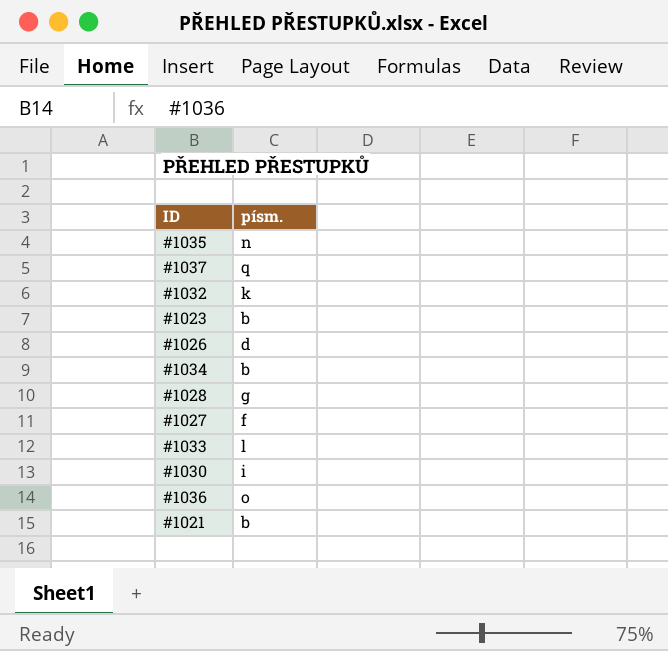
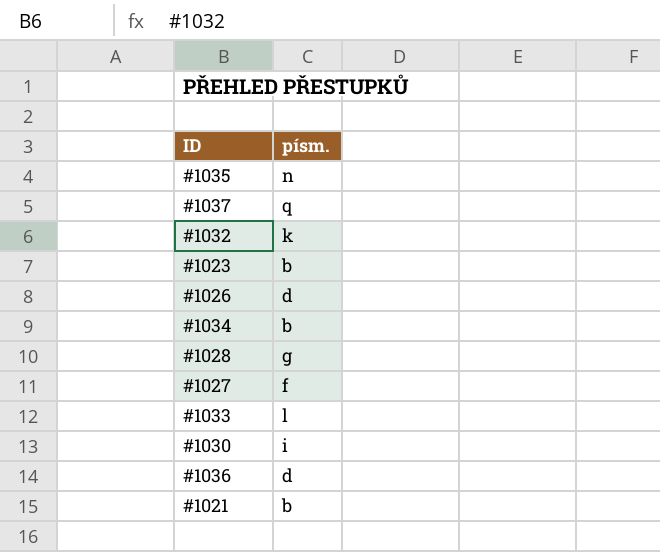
#1036 | písm.: o -> d

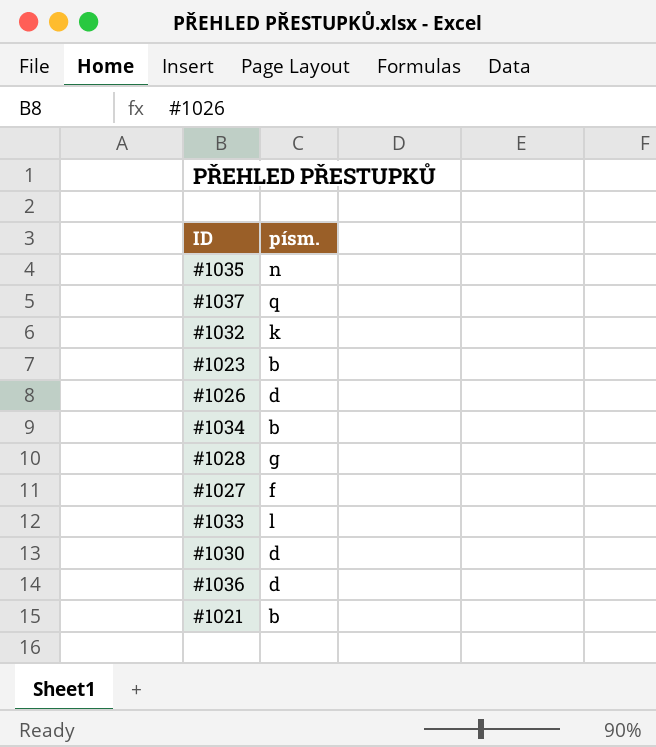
#1030 | písm.: i -> d

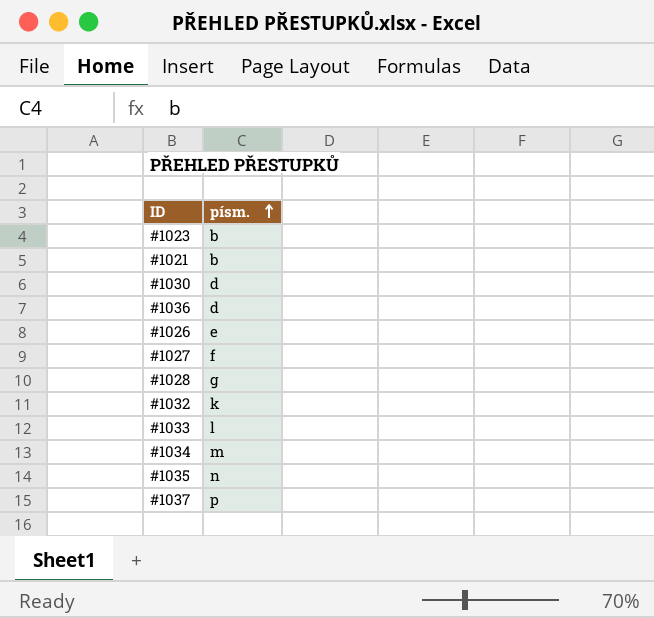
row order: none -> písm. ascending
#1026 | písm.: d -> e
#1034 | písm.: b -> m
#1037 | písm.: q -> p

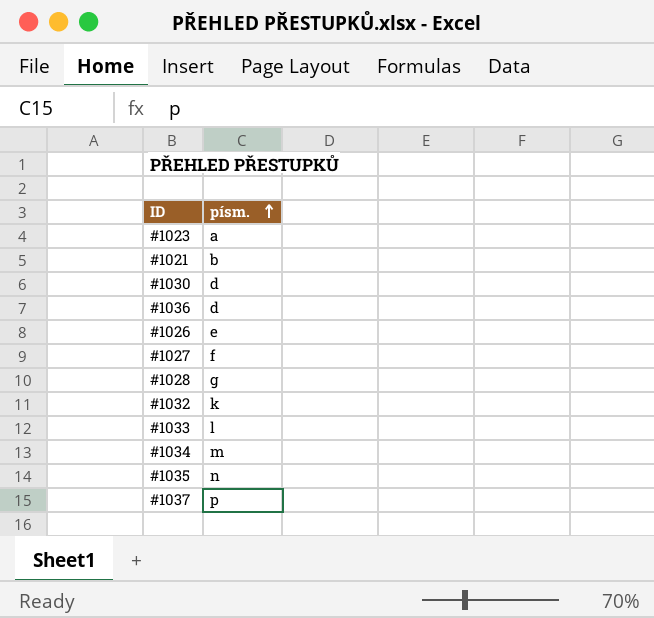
#1023 | písm.: b -> a

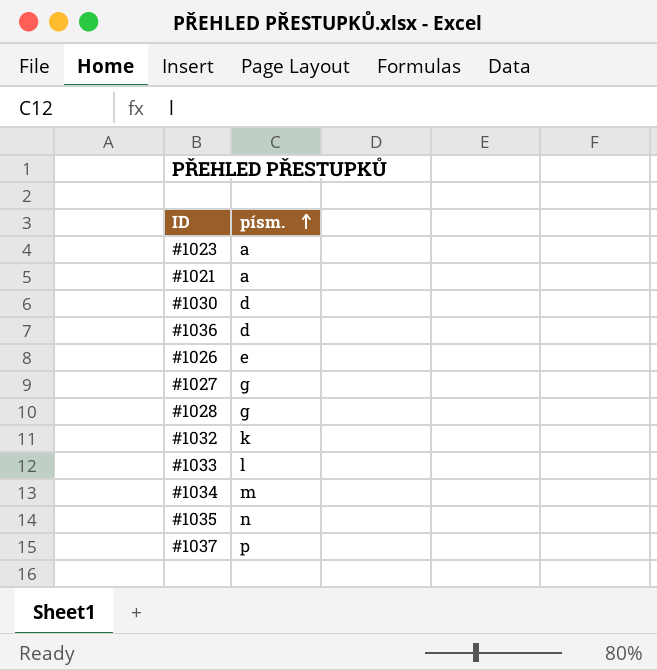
#1021 | písm.: b -> a
#1027 | písm.: f -> g

